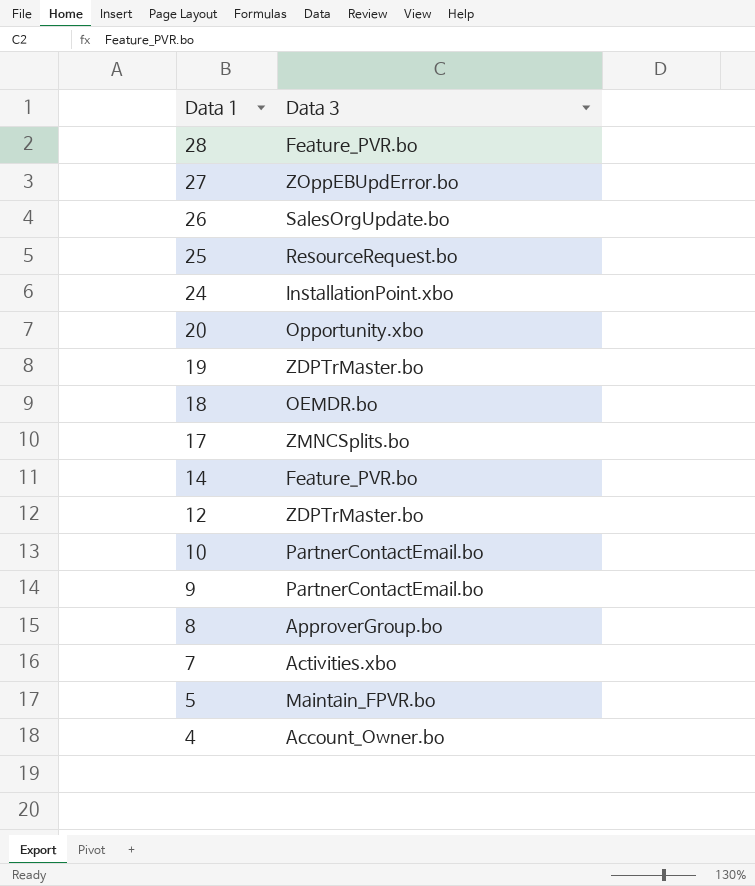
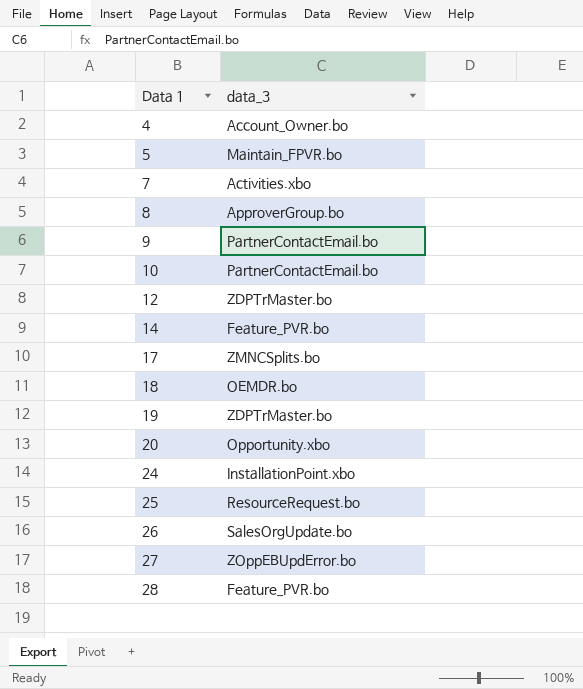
row order: Data 1 descending -> Data 1 ascending
column name: Data 3 -> data_3

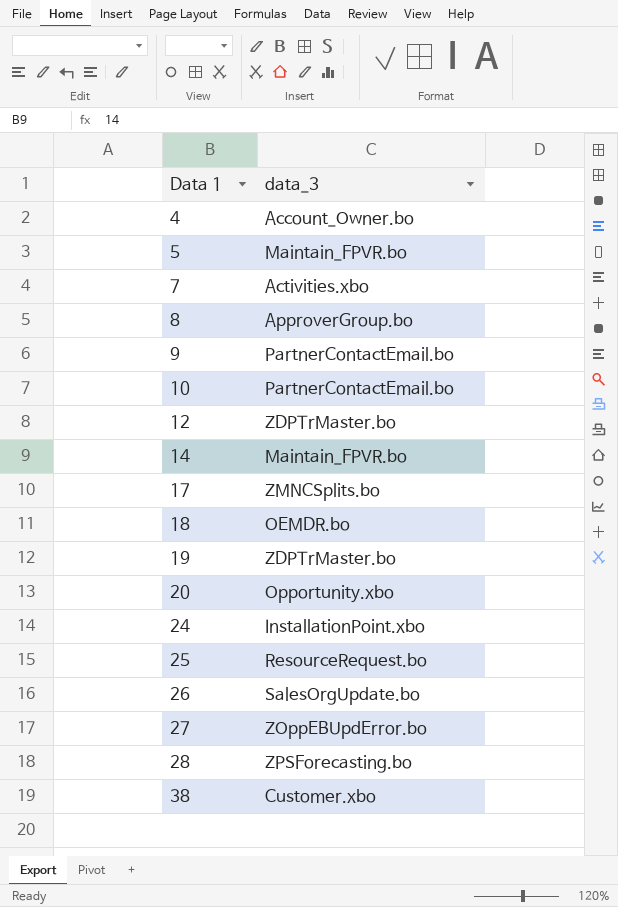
14 | data_3: Feature_PVR.bo -> Maintain_FPVR.bo
28 | data_3: Feature_PVR.bo -> ZPSForecasting.bo
row 38: none -> Customer.xbo

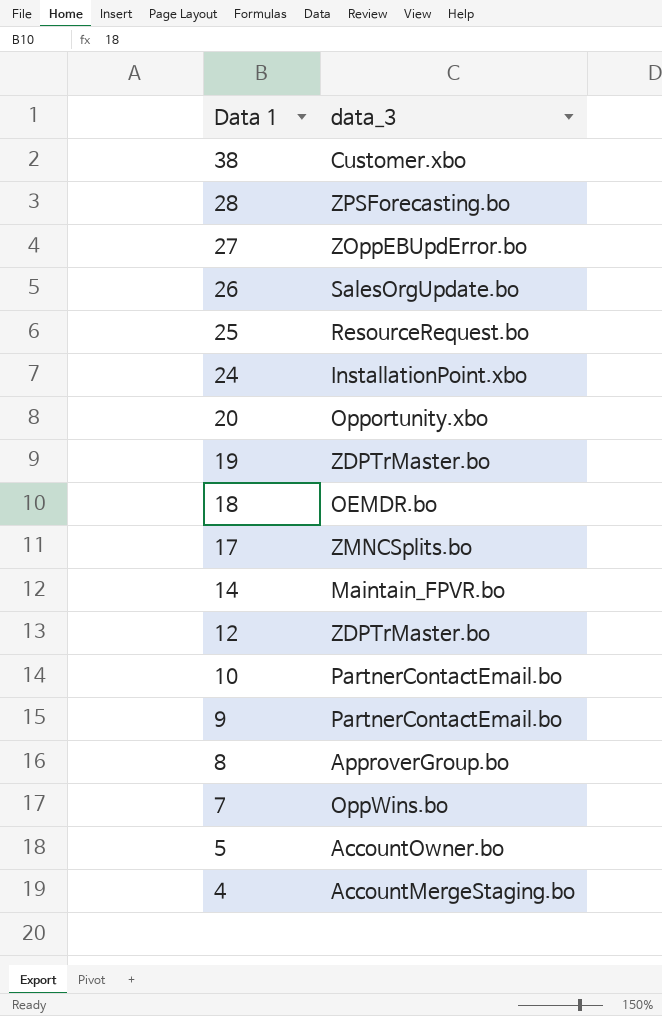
row order: Data 1 ascending -> Data 1 descending
7 | data_3: Activities.xbo -> OppWins.bo
5 | data_3: Maintain_FPVR.bo -> AccountOwner.bo
4 | data_3: Account_Owner.bo -> AccountMergeStaging.bo

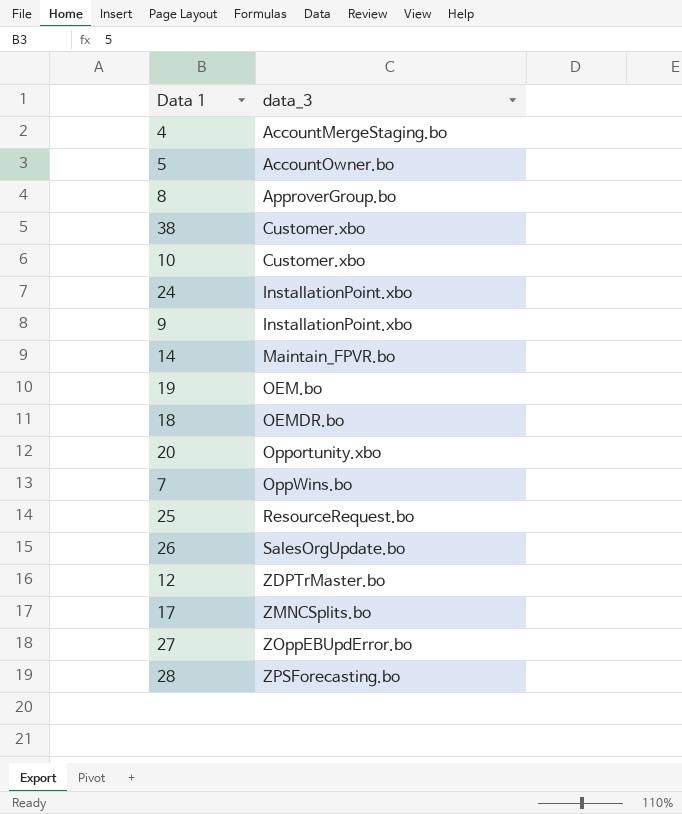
row order: Data 1 descending -> data_3 ascending
10 | data_3: PartnerContactEmail.bo -> Customer.xbo
9 | data_3: PartnerContactEmail.bo -> InstallationPoint.xbo
19 | data_3: ZDPTrMaster.bo -> OEM.bo

